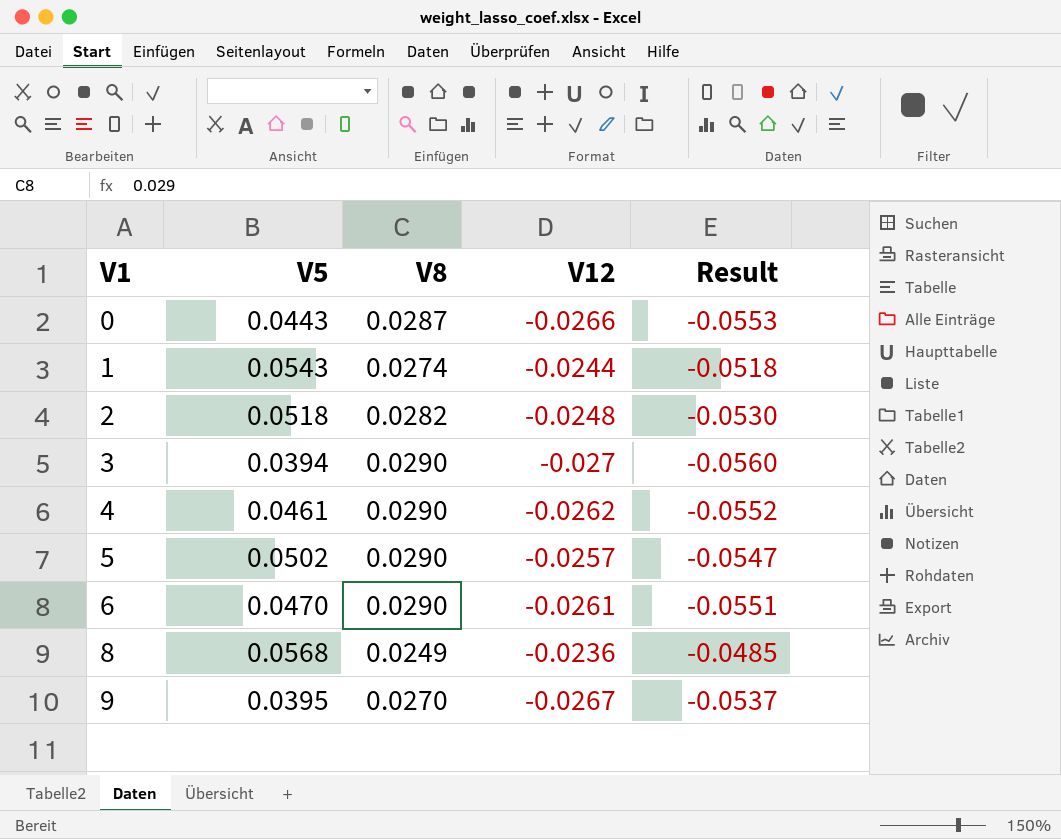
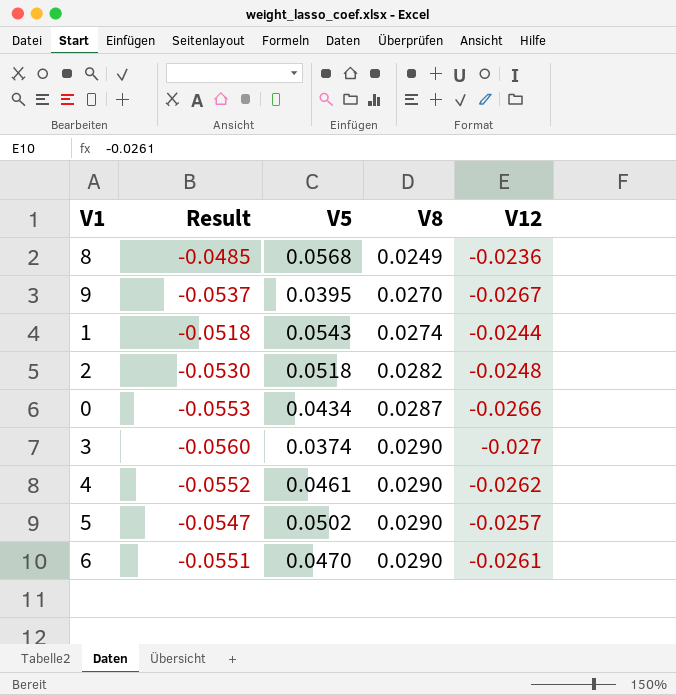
row order: V1 ascending -> V8 ascending
column Result | position: 5 -> 2
0 | V5: 0.0443 -> 0.0434
3 | V5: 0.0394 -> 0.0374

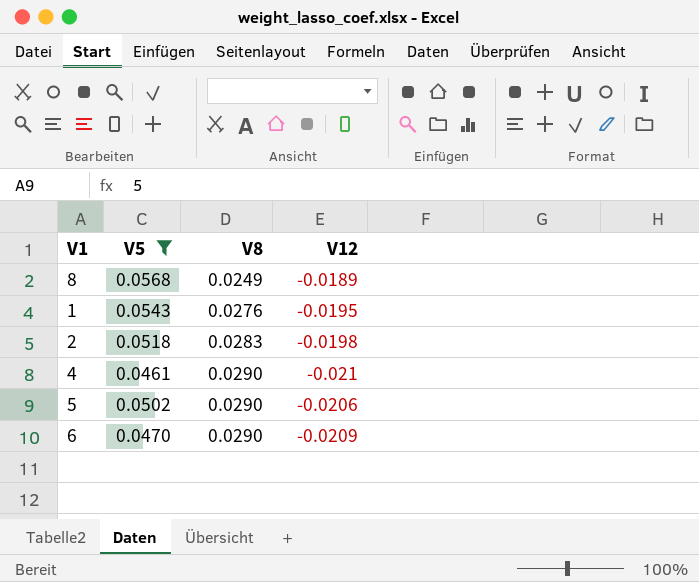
filter: none -> V5 >= 0.0461
column Result | formula: [V12] - [V8] -> none
8 | V12: -0.0236 -> -0.0189
1 | V8: 0.0274 -> 0.0276
1 | V12: -0.0244 -> -0.0195
2 | V8: 0.0282 -> 0.0283
2 | V12: -0.0248 -> -0.0198
4 | V12: -0.0262 -> -0.021
5 | V12: -0.0257 -> -0.0206
6 | V12: -0.0261 -> -0.0209

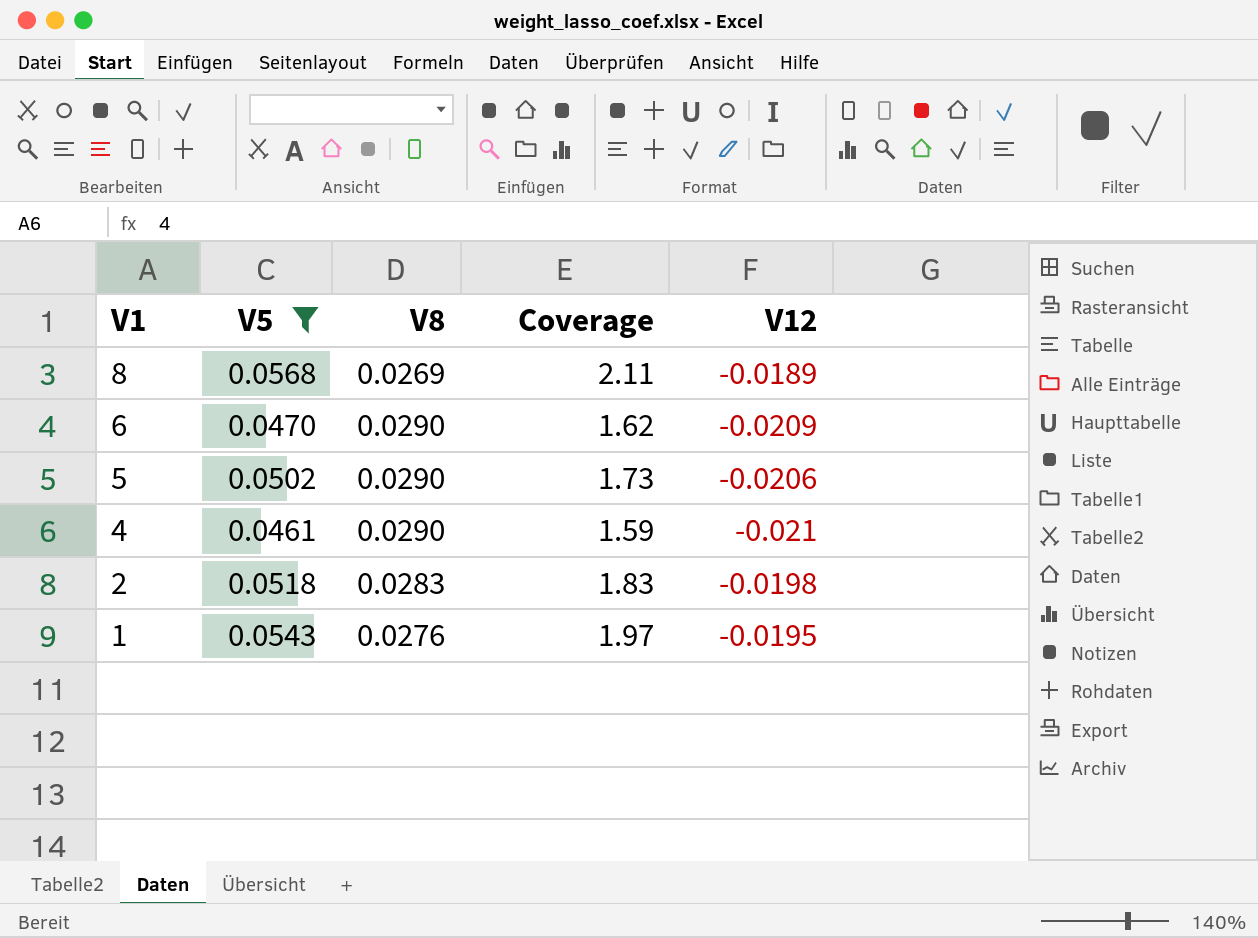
row order: V8 ascending -> V1 descending
column Coverage | formula: none -> [V5] / [V8]
8 | V8: 0.0249 -> 0.0269

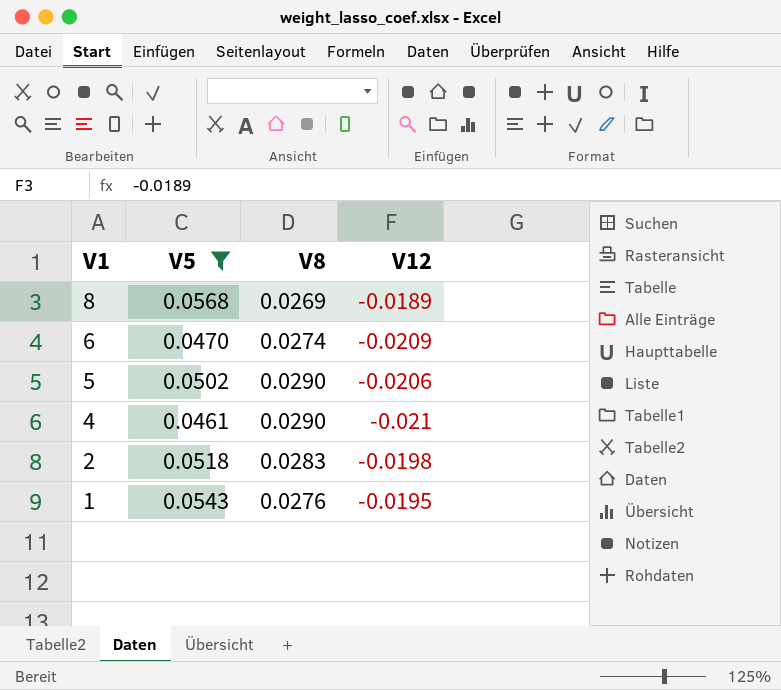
column Coverage | formula: [V5] / [V8] -> none
6 | V8: 0.0290 -> 0.0274

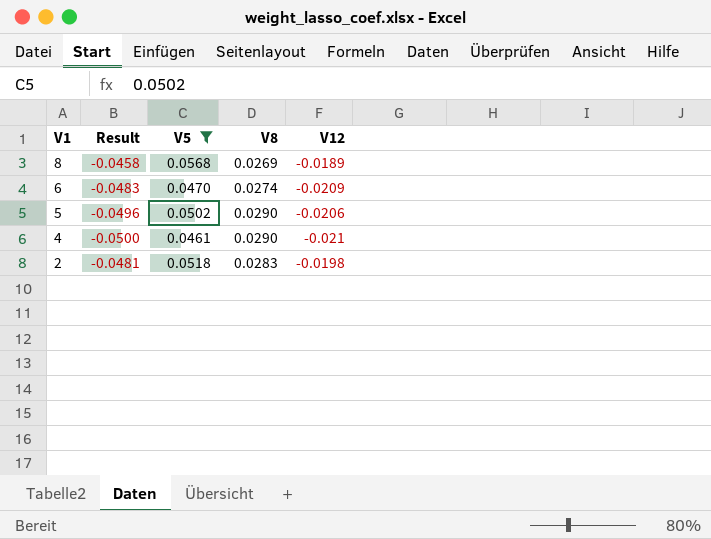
column Result | formula: none -> [V12] - [V8]
row 1: 0.0543 | 0.0276 | -0.0195 -> none

